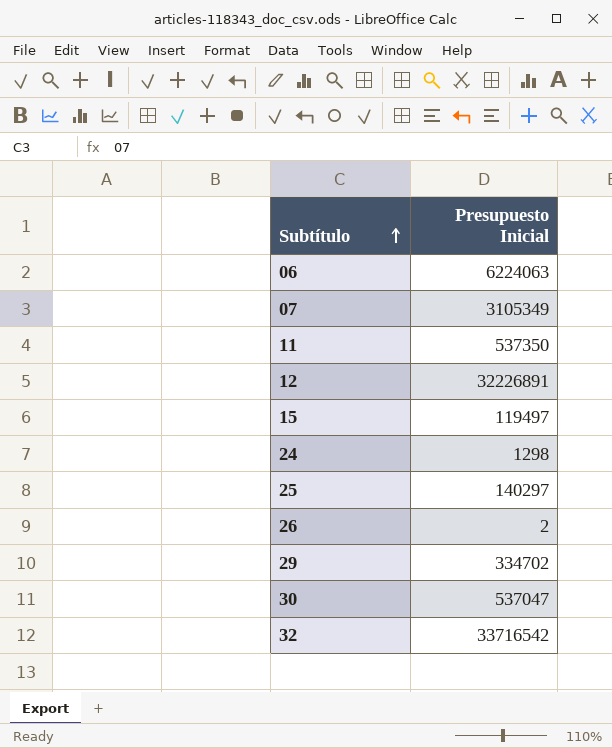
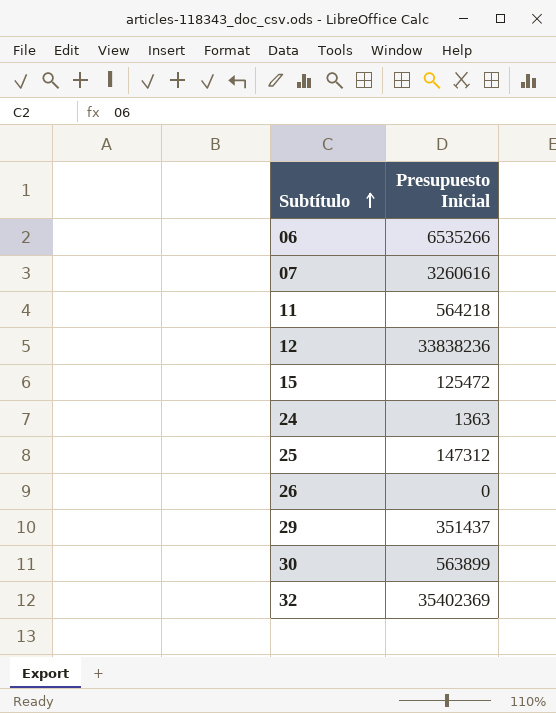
06 | Presupuesto Inicial: 6224063 -> 6535266
07 | Presupuesto Inicial: 3105349 -> 3260616
11 | Presupuesto Inicial: 537350 -> 564218
12 | Presupuesto Inicial: 32226891 -> 33838236
15 | Presupuesto Inicial: 119497 -> 125472
24 | Presupuesto Inicial: 1298 -> 1363
25 | Presupuesto Inicial: 140297 -> 147312
26 | Presupuesto Inicial: 2 -> 0
29 | Presupuesto Inicial: 334702 -> 351437
30 | Presupuesto Inicial: 537047 -> 563899
32 | Presupuesto Inicial: 33716542 -> 35402369

